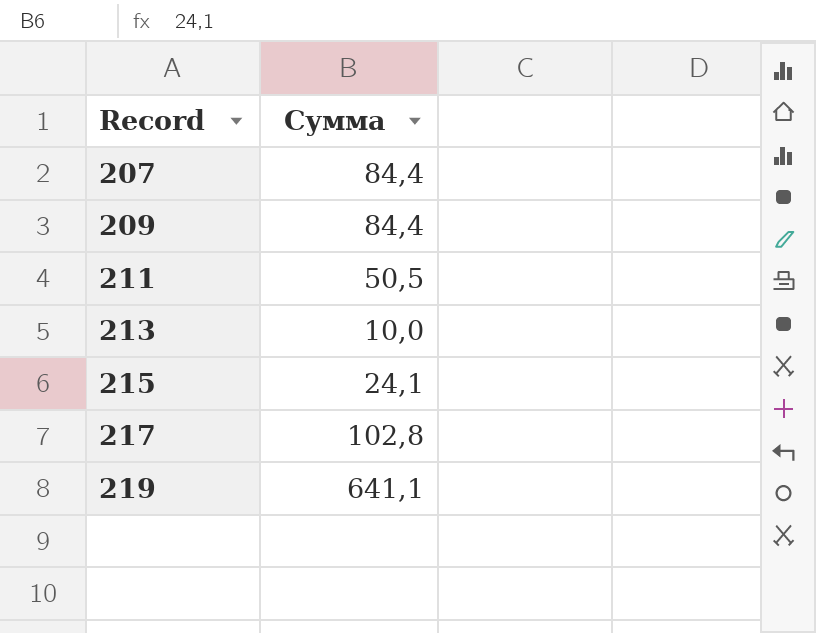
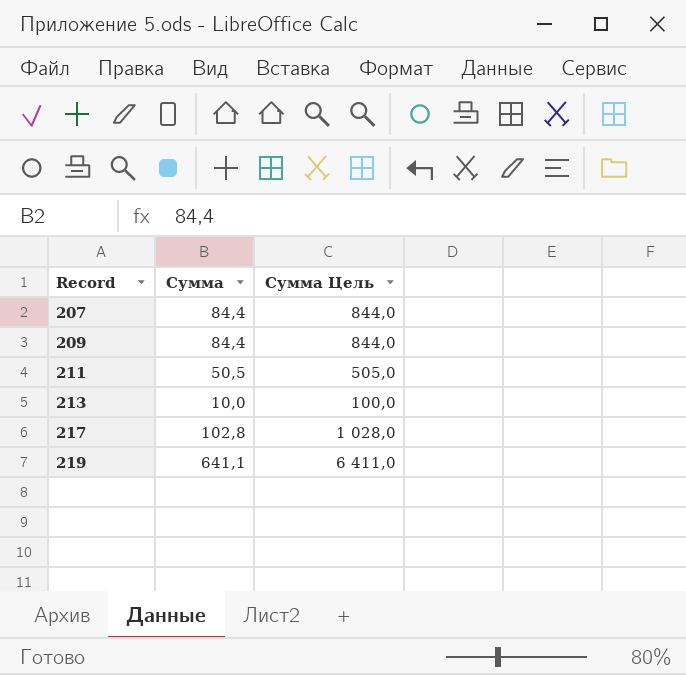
column Сумма Цель | formula: none -> [Сумма] * 10
row 215: 24,1 -> none

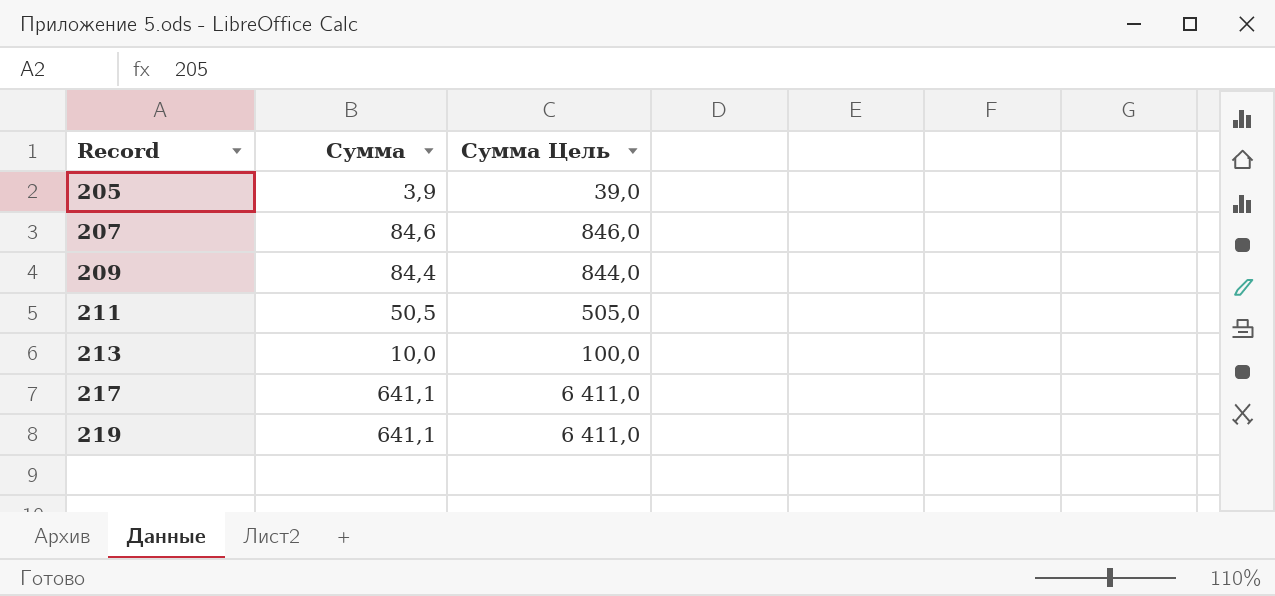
row 205: none -> 3,9 | 39,0
207 | Сумма: 84,4 -> 84,6
207 | Сумма Цель: 844,0 -> 846,0
217 | Сумма: 102,8 -> 641,1
217 | Сумма Цель: 1 028,0 -> 6 411,0

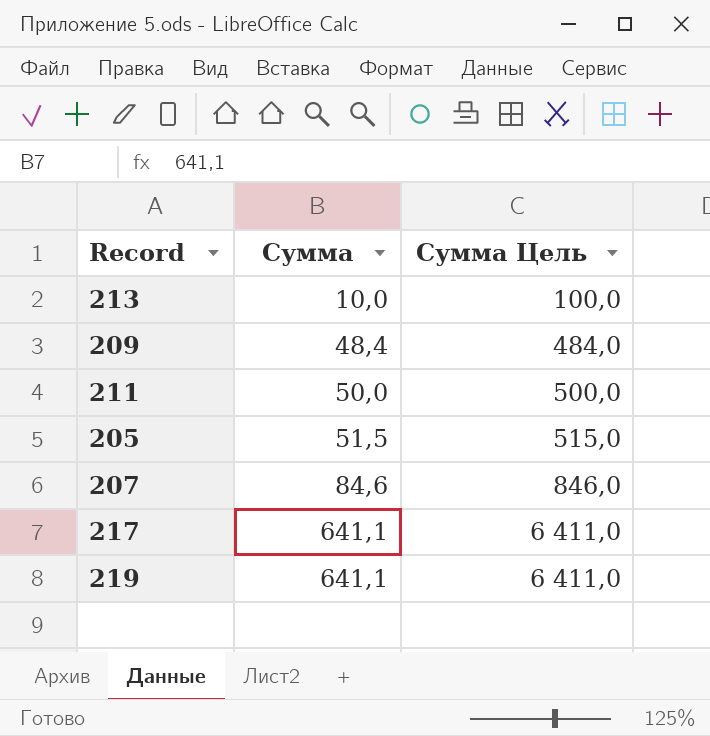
row order: Record ascending -> Сумма ascending
209 | Сумма: 84,4 -> 48,4
209 | Сумма Цель: 844,0 -> 484,0
211 | Сумма: 50,5 -> 50,0
211 | Сумма Цель: 505,0 -> 500,0
205 | Сумма: 3,9 -> 51,5
205 | Сумма Цель: 39,0 -> 515,0

